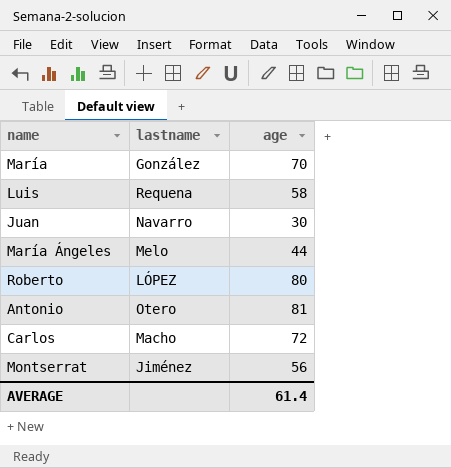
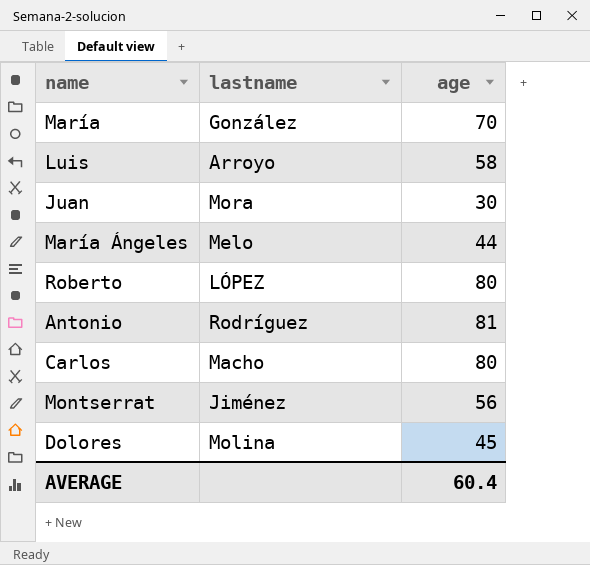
Luis | lastname: Requena -> Arroyo
Juan | lastname: Navarro -> Mora
Antonio | lastname: Otero -> Rodríguez
Carlos | age: 72 -> 80
row Dolores: none -> Molina | 45
AVERAGE | age: 61.4 -> 60.4

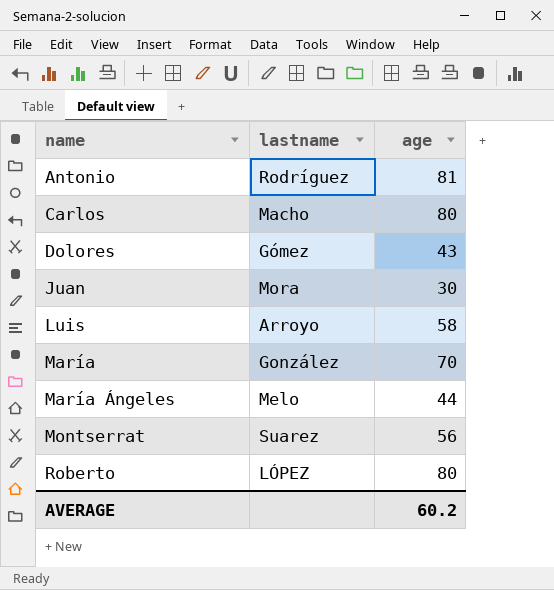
row order: none -> name ascending
Dolores | lastname: Molina -> Gómez
Dolores | age: 45 -> 43
Montserrat | lastname: Jiménez -> Suarez
AVERAGE | age: 60.4 -> 60.2

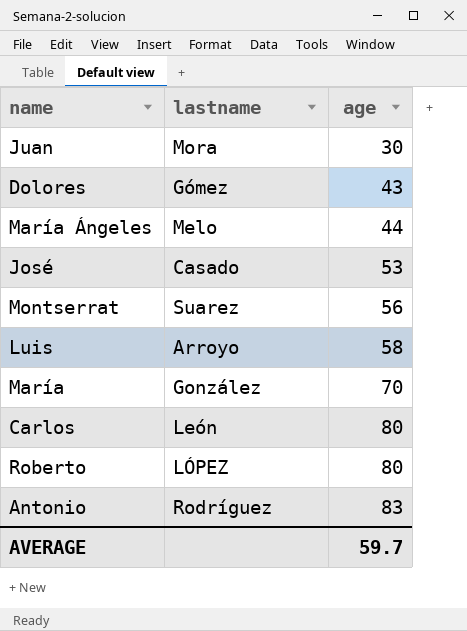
row order: name ascending -> age ascending
row José: none -> Casado | 53
Carlos | lastname: Macho -> León
Antonio | age: 81 -> 83
AVERAGE | age: 60.2 -> 59.7

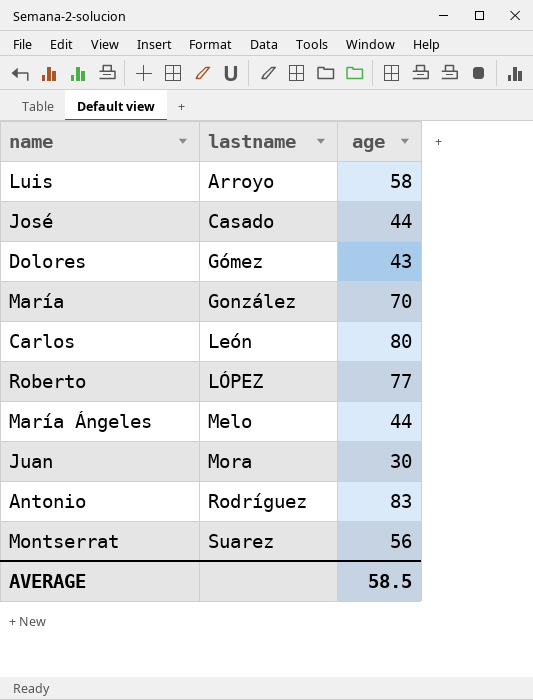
row order: age ascending -> lastname ascending
José | age: 53 -> 44
Roberto | age: 80 -> 77
AVERAGE | age: 59.7 -> 58.5

